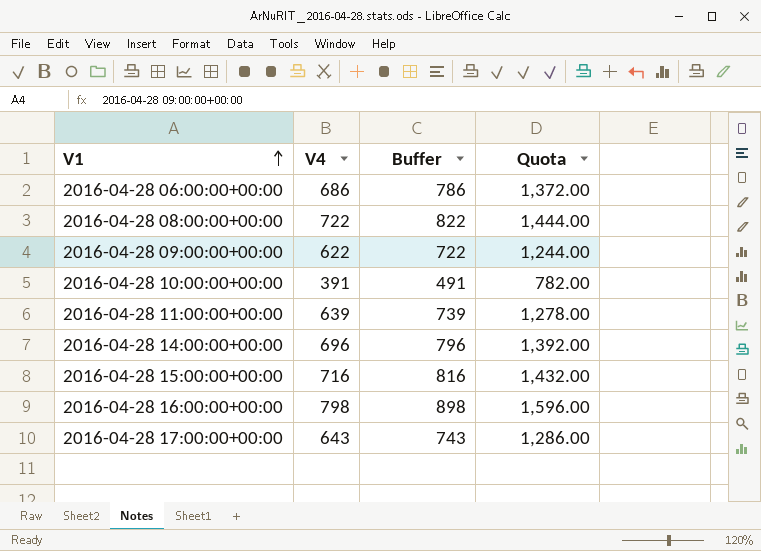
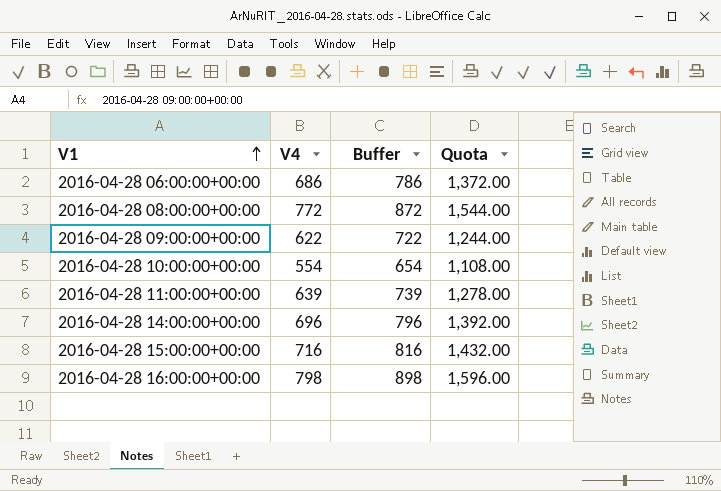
row 2016-04-28 17:00:00+00:00: 643 | 743 | 1,286.00 -> none
2016-04-28 08:00:00+00:00 | V4: 722 -> 772
2016-04-28 08:00:00+00:00 | Buffer: 822 -> 872
2016-04-28 08:00:00+00:00 | Quota: 1,444.00 -> 1,544.00
2016-04-28 10:00:00+00:00 | V4: 391 -> 554
2016-04-28 10:00:00+00:00 | Buffer: 491 -> 654
2016-04-28 10:00:00+00:00 | Quota: 782.00 -> 1,108.00

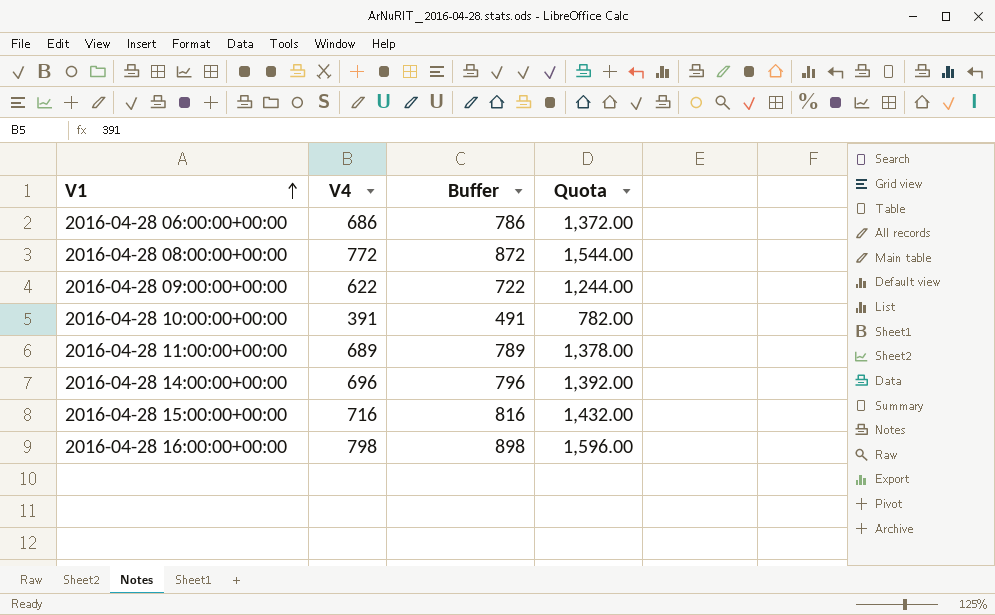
2016-04-28 10:00:00+00:00 | V4: 554 -> 391
2016-04-28 10:00:00+00:00 | Buffer: 654 -> 491
2016-04-28 10:00:00+00:00 | Quota: 1,108.00 -> 782.00
2016-04-28 11:00:00+00:00 | V4: 639 -> 689
2016-04-28 11:00:00+00:00 | Buffer: 739 -> 789
2016-04-28 11:00:00+00:00 | Quota: 1,278.00 -> 1,378.00

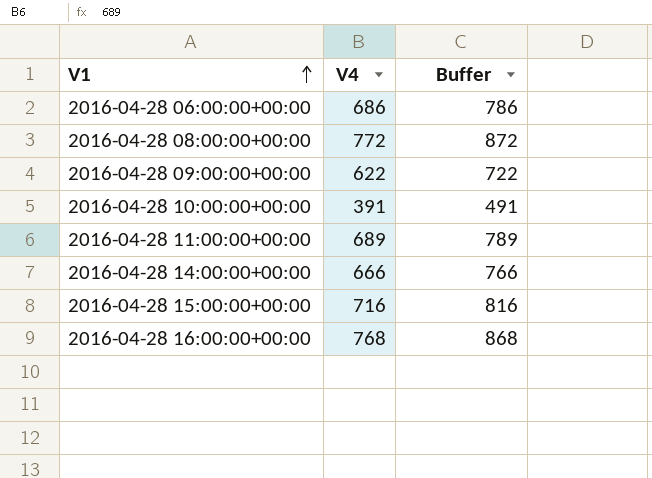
column Quota | formula: [V4] * 2 -> none
2016-04-28 14:00:00+00:00 | V4: 696 -> 666
2016-04-28 14:00:00+00:00 | Buffer: 796 -> 766
2016-04-28 16:00:00+00:00 | V4: 798 -> 768
2016-04-28 16:00:00+00:00 | Buffer: 898 -> 868

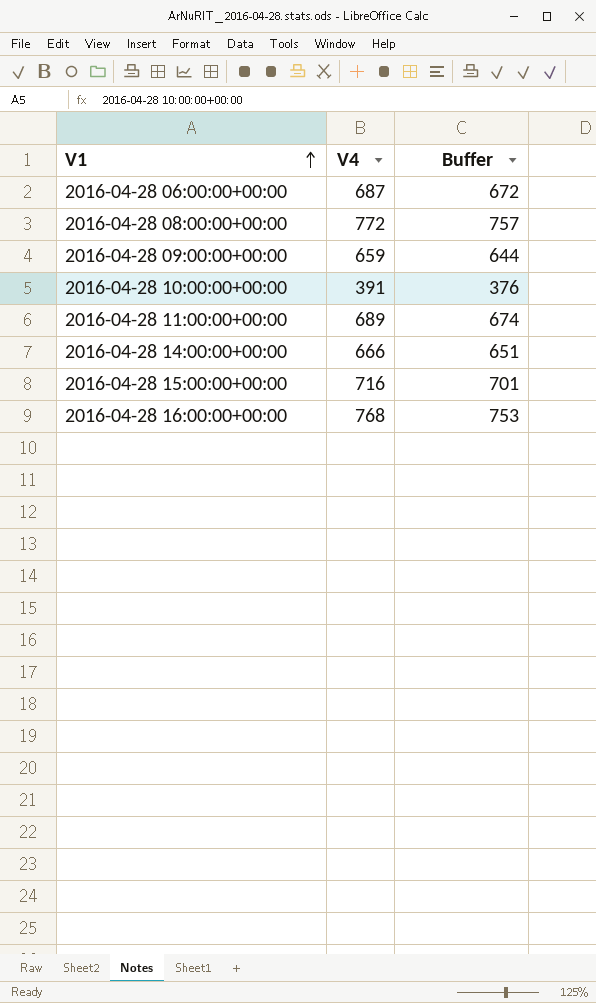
column Buffer | formula: [V4] + 100 -> [V4] - 15
2016-04-28 06:00:00+00:00 | V4: 686 -> 687
2016-04-28 09:00:00+00:00 | V4: 622 -> 659

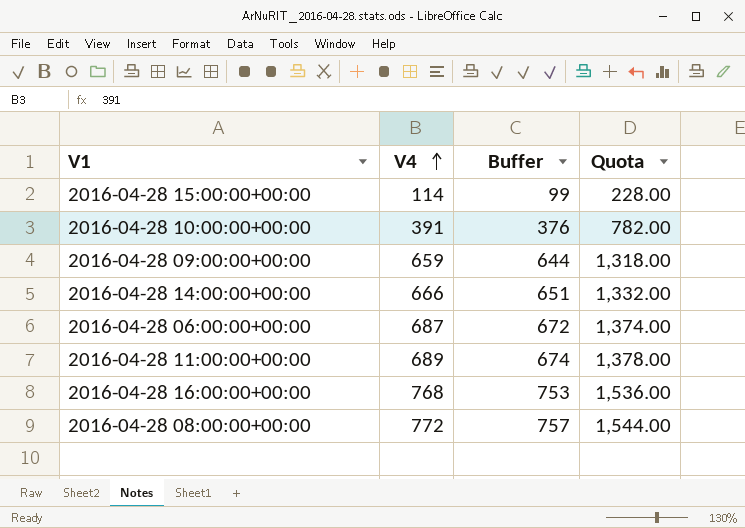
row order: V1 ascending -> V4 ascending
column Quota | formula: none -> [V4] * 2
2016-04-28 15:00:00+00:00 | V4: 716 -> 114
2016-04-28 15:00:00+00:00 | Buffer: 701 -> 99

